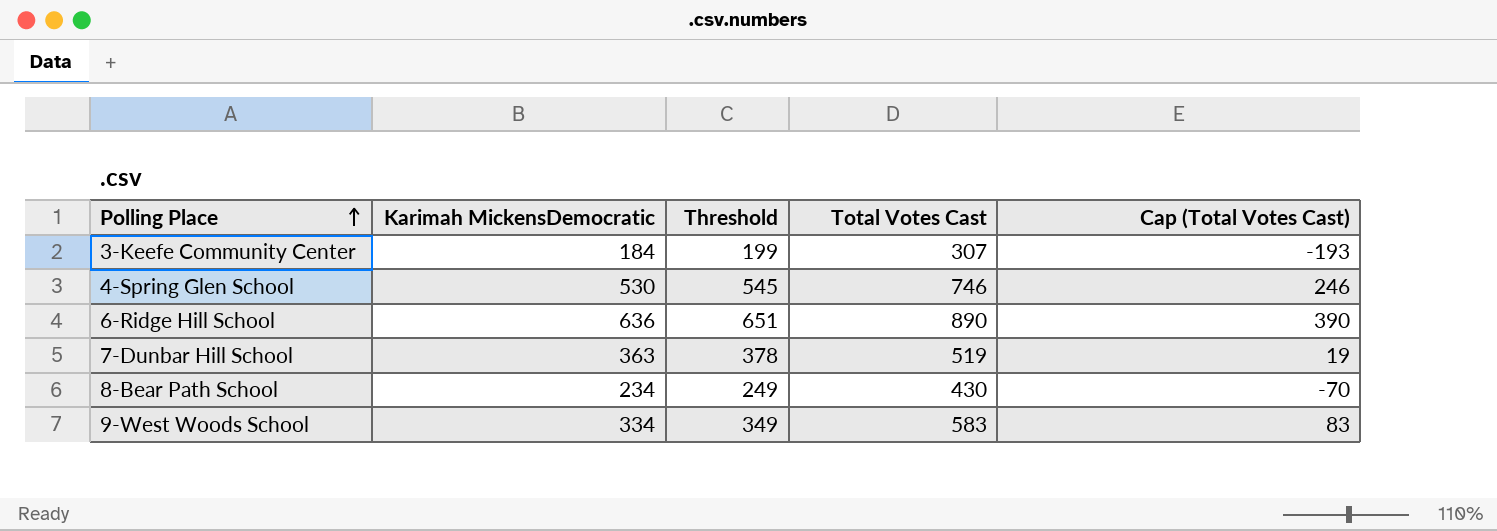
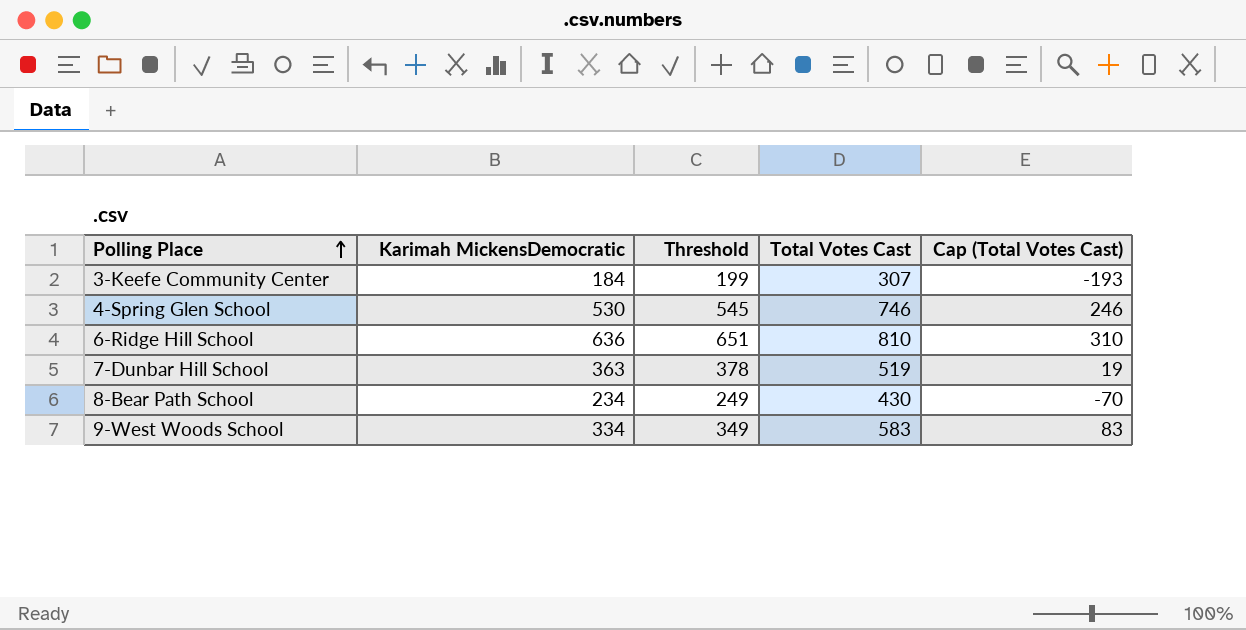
6-Ridge Hill School | Total Votes Cast: 890 -> 810
6-Ridge Hill School | Cap (Total Votes Cast): 390 -> 310

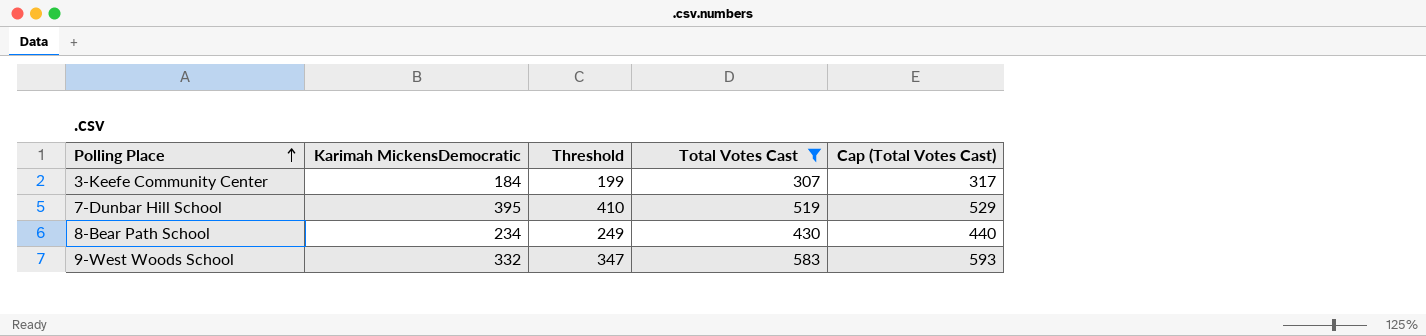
filter: none -> Total Votes Cast <= 583
column Cap (Total Votes Cast) | formula: [Total Votes Cast] - 500 -> [Total Votes Cast] + 10
7-Dunbar Hill School | Karimah MickensDemocratic: 363 -> 395
7-Dunbar Hill School | Threshold: 378 -> 410
9-West Woods School | Karimah MickensDemocratic: 334 -> 332
9-West Woods School | Threshold: 349 -> 347

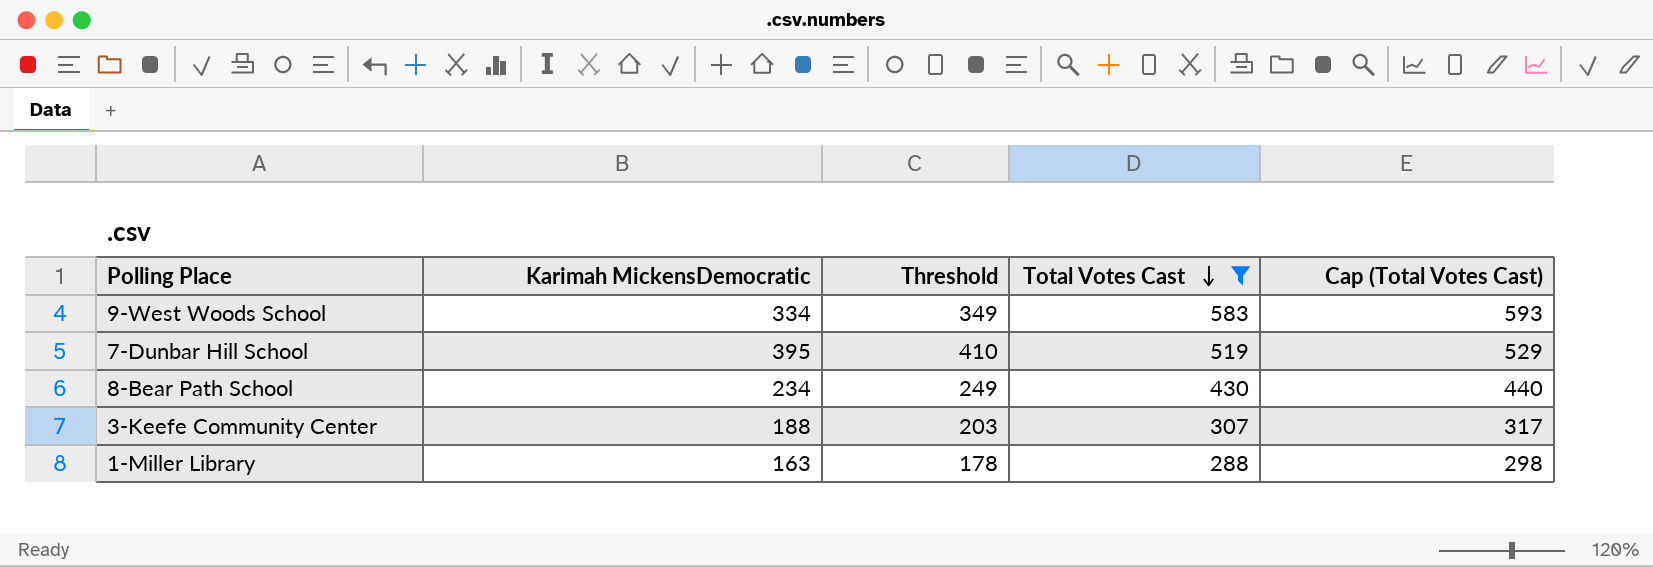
row order: Polling Place ascending -> Total Votes Cast descending
9-West Woods School | Karimah MickensDemocratic: 332 -> 334
9-West Woods School | Threshold: 347 -> 349
3-Keefe Community Center | Karimah MickensDemocratic: 184 -> 188
3-Keefe Community Center | Threshold: 199 -> 203
row 1-Miller Library: none -> 163 | 178 | 288 | 298

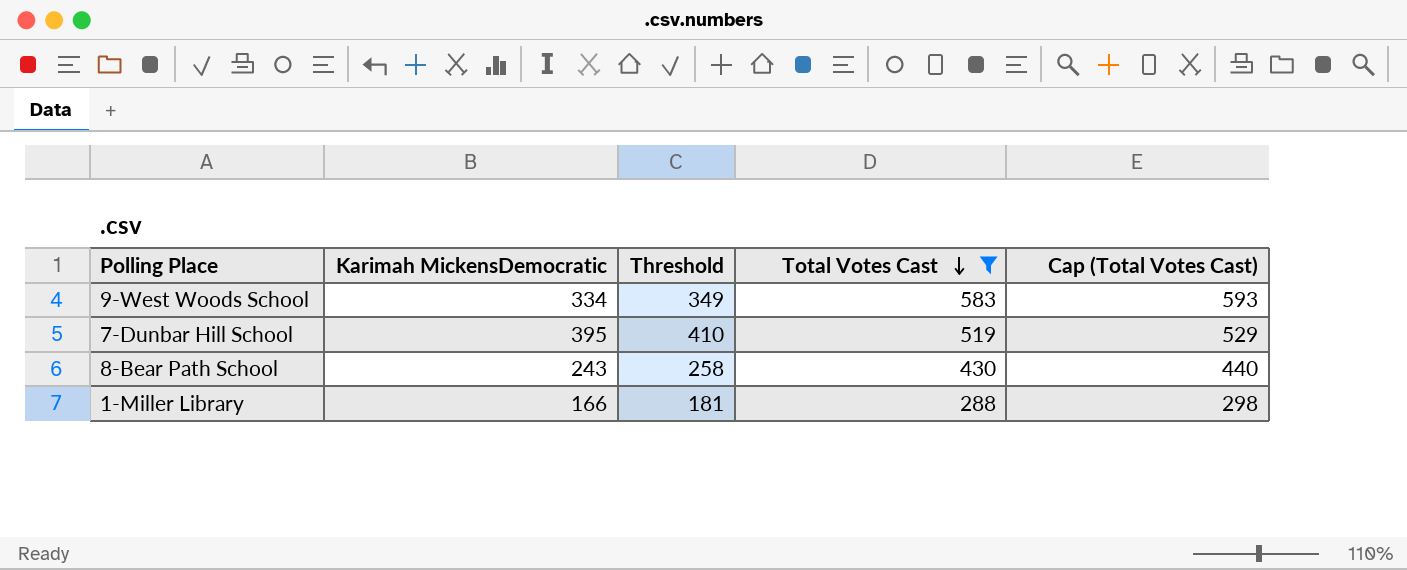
row 3-Keefe Community Center: 188 | 203 | 307 | 317 -> none
8-Bear Path School | Karimah MickensDemocratic: 234 -> 243
8-Bear Path School | Threshold: 249 -> 258
1-Miller Library | Karimah MickensDemocratic: 163 -> 166
1-Miller Library | Threshold: 178 -> 181

